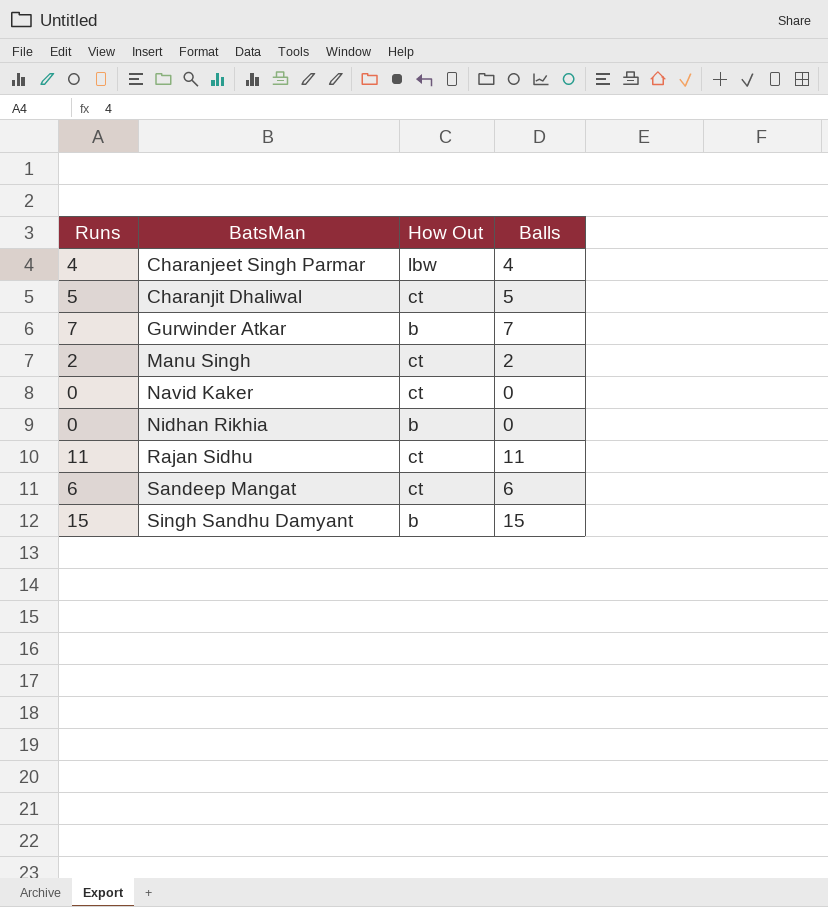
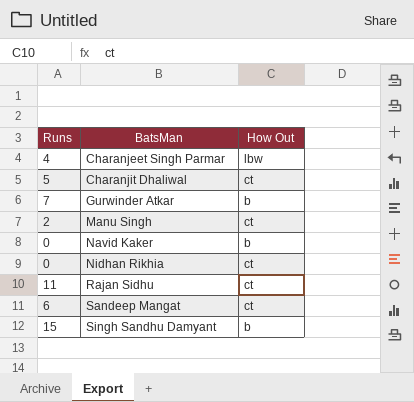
column Balls | position: 4 -> none
Navid Kaker | How Out: ct -> b
Nidhan Rikhia | How Out: b -> ct

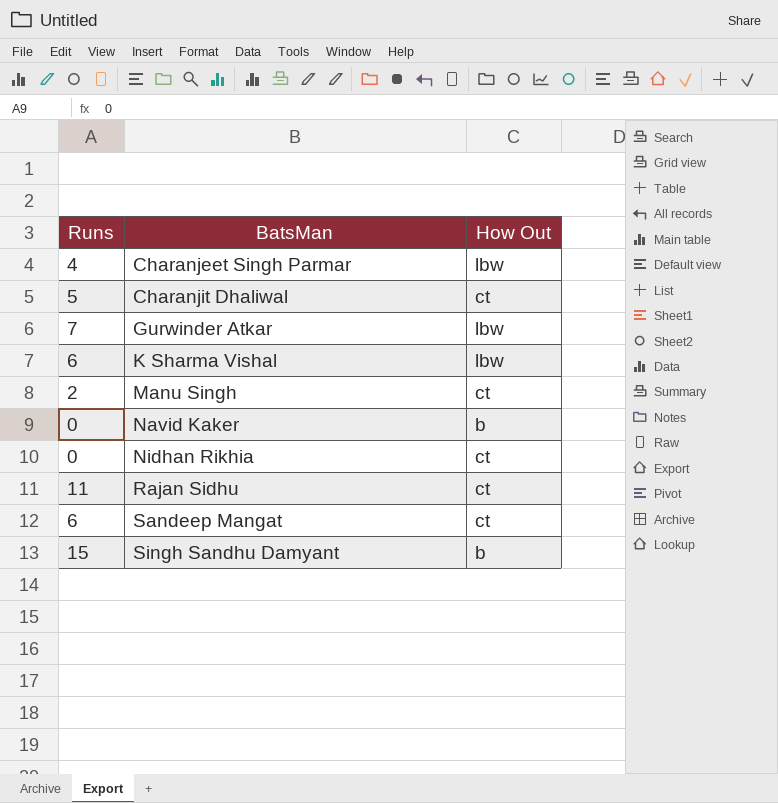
Gurwinder Atkar | How Out: b -> lbw
row K Sharma Vishal: none -> 6 | lbw

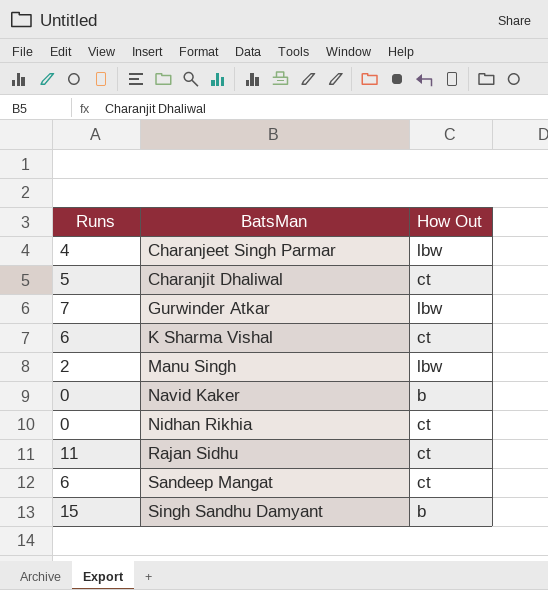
K Sharma Vishal | How Out: lbw -> ct
Manu Singh | How Out: ct -> lbw

